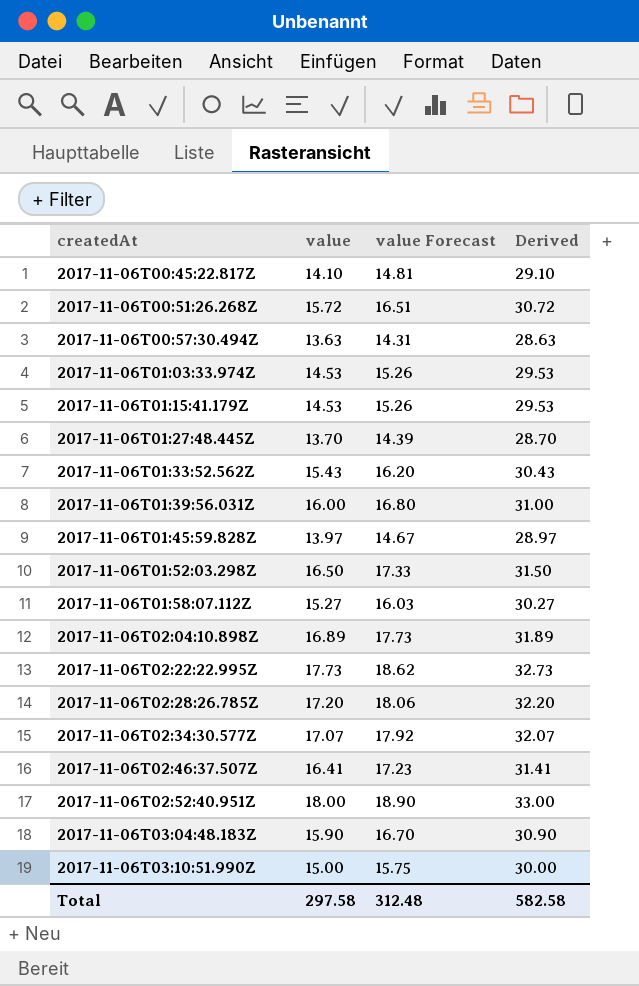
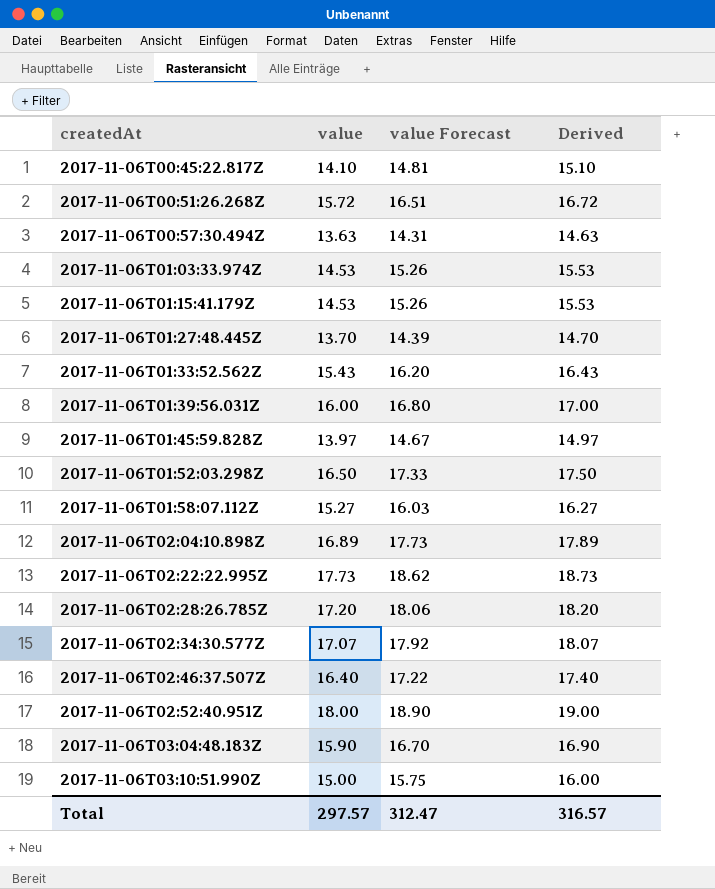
column Derived | formula: [value] + 15 -> [value] + 1
2017-11-06T02:46:37.507Z | value: 16.41 -> 16.40
2017-11-06T02:46:37.507Z | value Forecast: 17.23 -> 17.22
Total | value: 297.58 -> 297.57
Total | value Forecast: 312.48 -> 312.47
Total | Derived: 582.58 -> 316.57

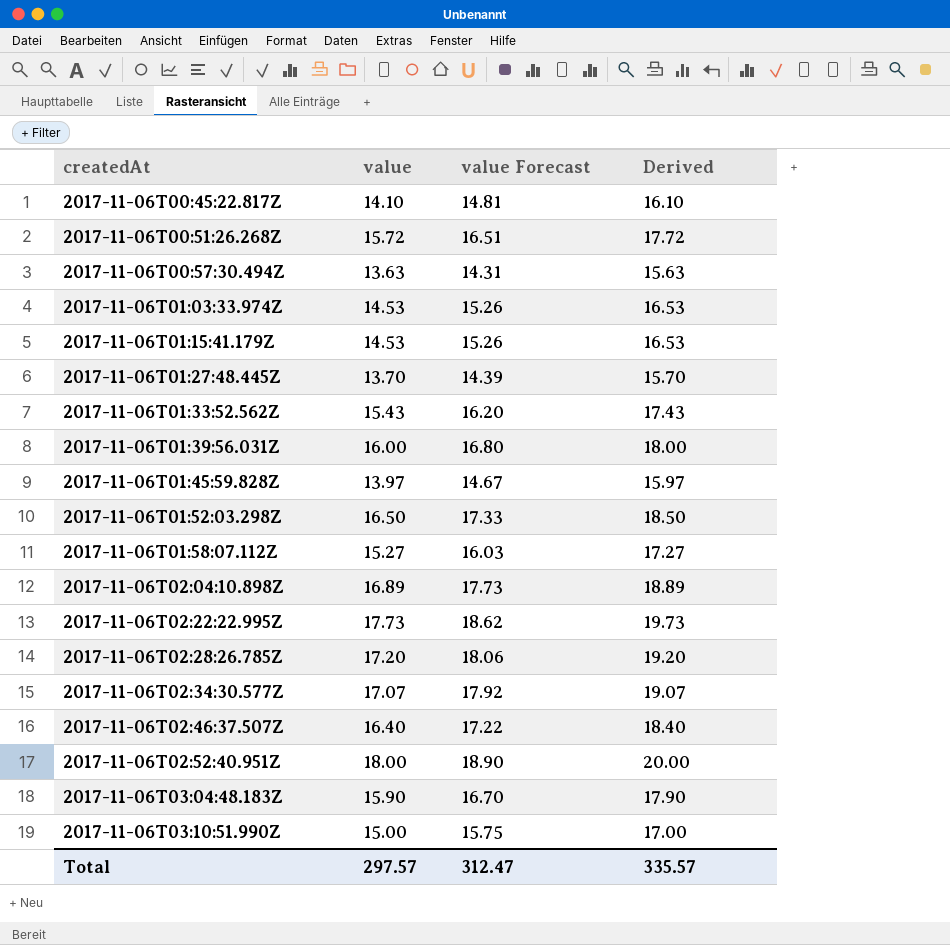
column Derived | formula: [value] + 1 -> [value] + 2
Total | Derived: 316.57 -> 335.57

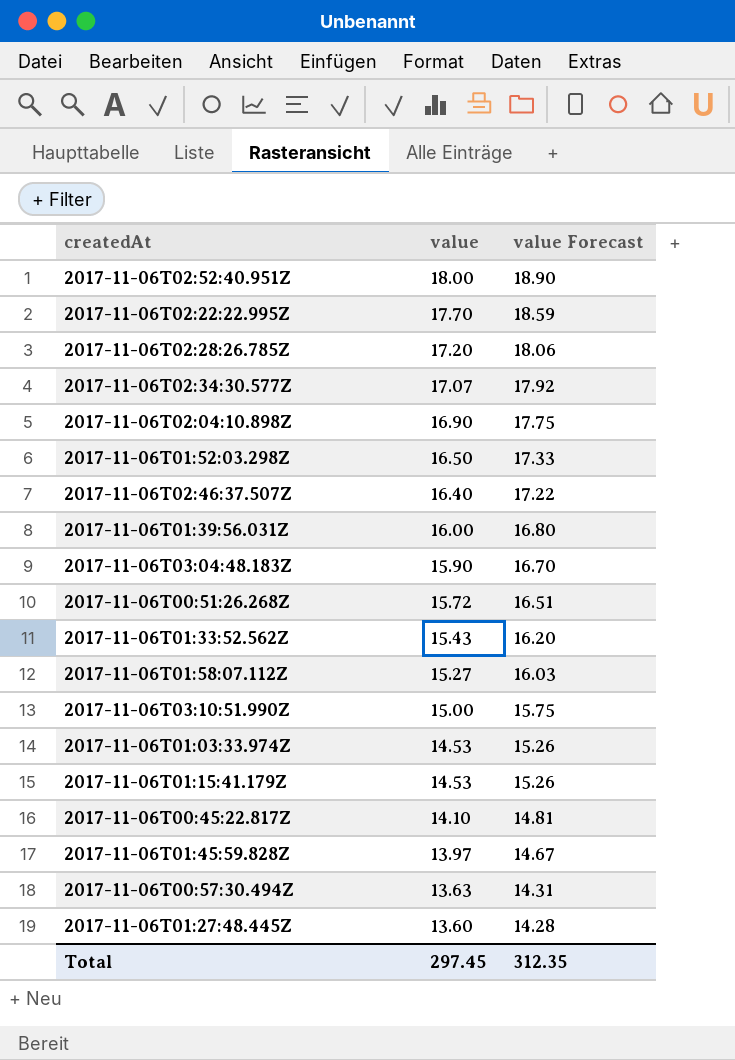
row order: createdAt ascending -> value descending
column Derived | formula: [value] + 2 -> none
2017-11-06T02:22:22.995Z | value: 17.73 -> 17.70
2017-11-06T02:22:22.995Z | value Forecast: 18.62 -> 18.59
2017-11-06T02:04:10.898Z | value: 16.89 -> 16.90
2017-11-06T02:04:10.898Z | value Forecast: 17.73 -> 17.75
2017-11-06T01:27:48.445Z | value: 13.70 -> 13.60
2017-11-06T01:27:48.445Z | value Forecast: 14.39 -> 14.28
Total | value: 297.57 -> 297.45
Total | value Forecast: 312.47 -> 312.35

